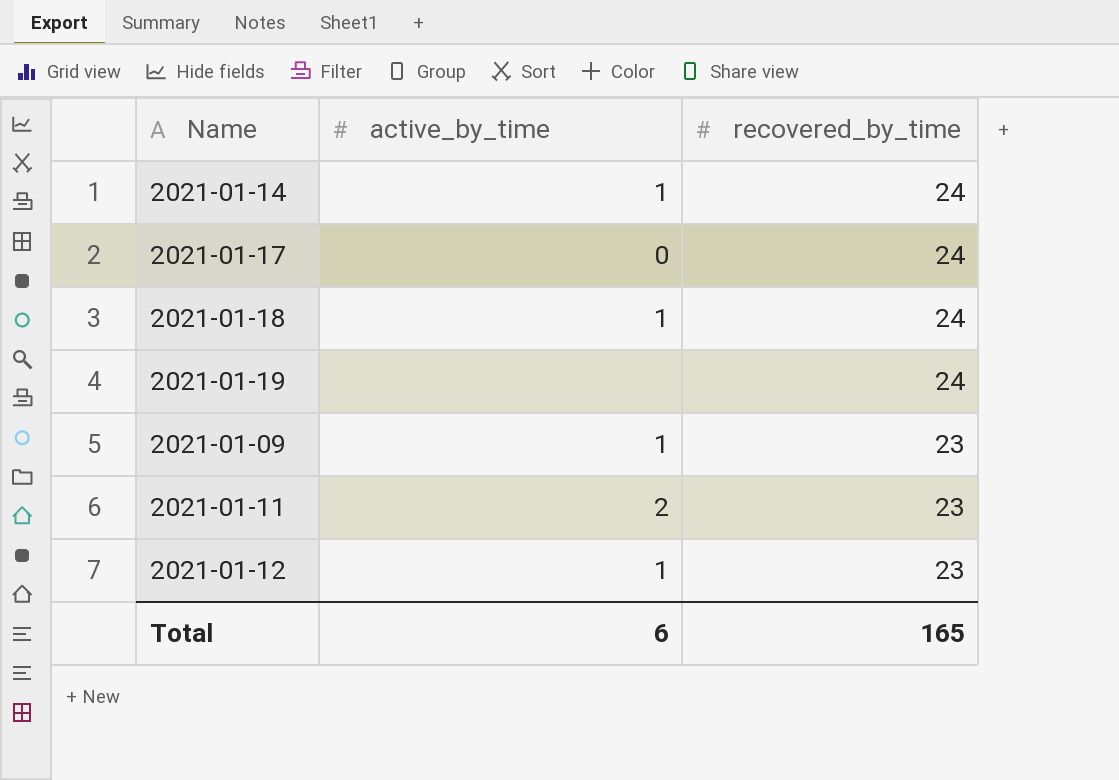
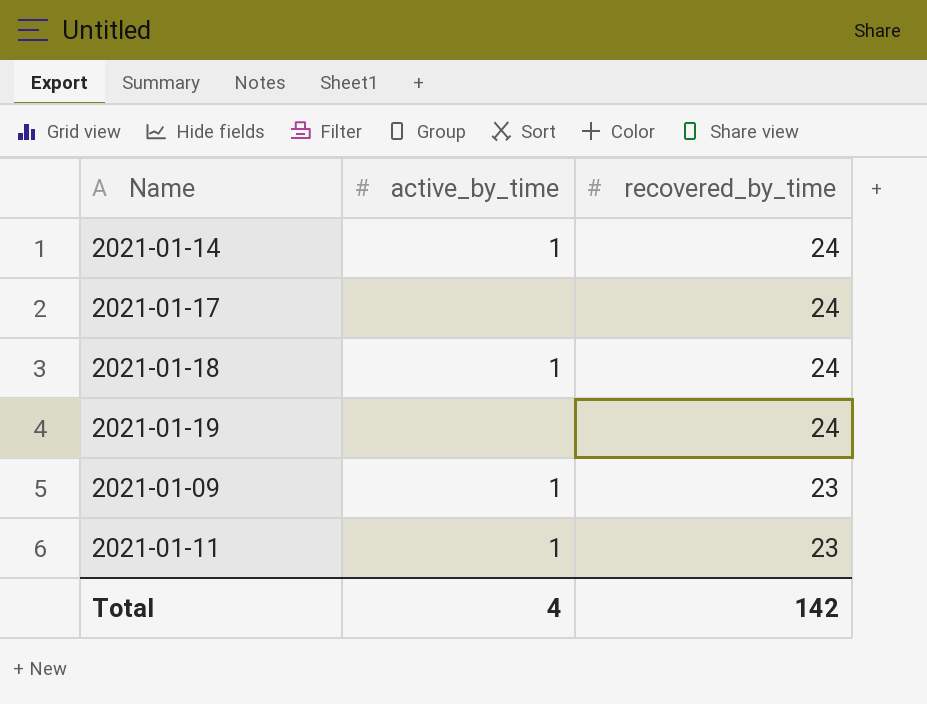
row 2021-01-12: 1 | 23 -> none
2021-01-17 | active_by_time: 0 -> none
2021-01-11 | active_by_time: 2 -> 1
Total | active_by_time: 6 -> 4
Total | recovered_by_time: 165 -> 142

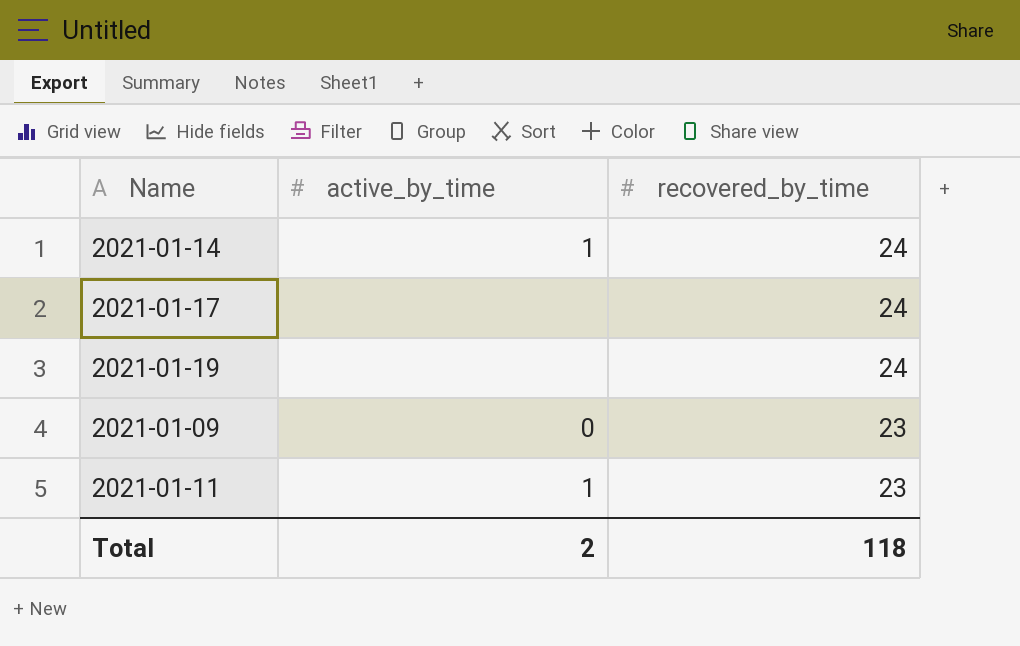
row 2021-01-18: 1 | 24 -> none
2021-01-09 | active_by_time: 1 -> 0
Total | active_by_time: 4 -> 2
Total | recovered_by_time: 142 -> 118

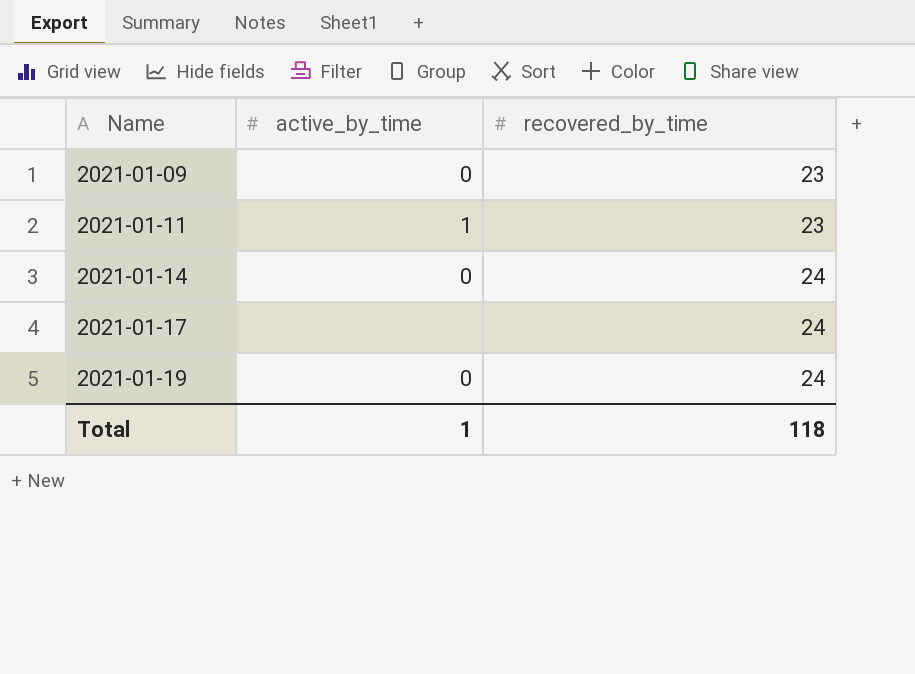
row order: recovered_by_time descending -> Name ascending
2021-01-14 | active_by_time: 1 -> 0
2021-01-19 | active_by_time: none -> 0
Total | active_by_time: 2 -> 1

